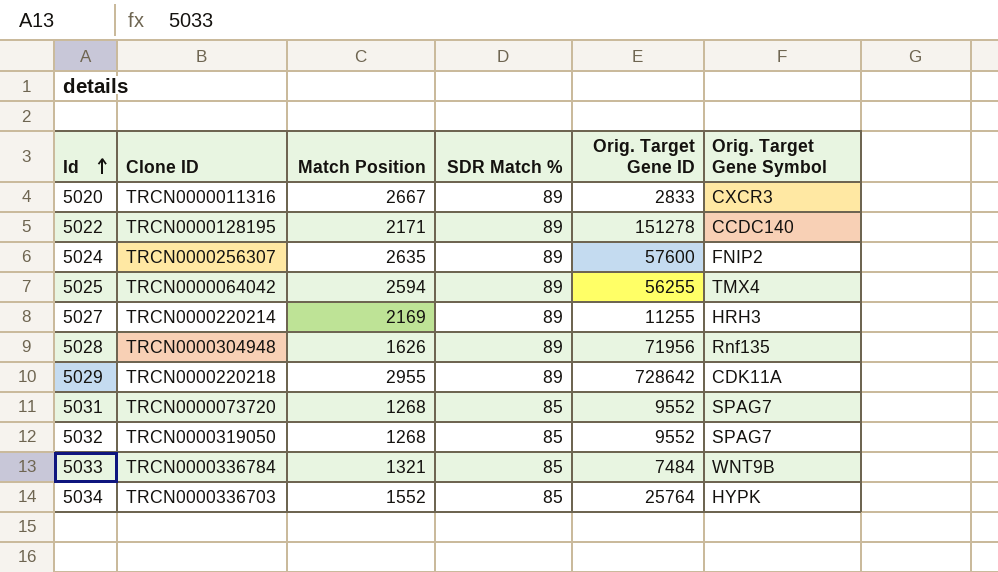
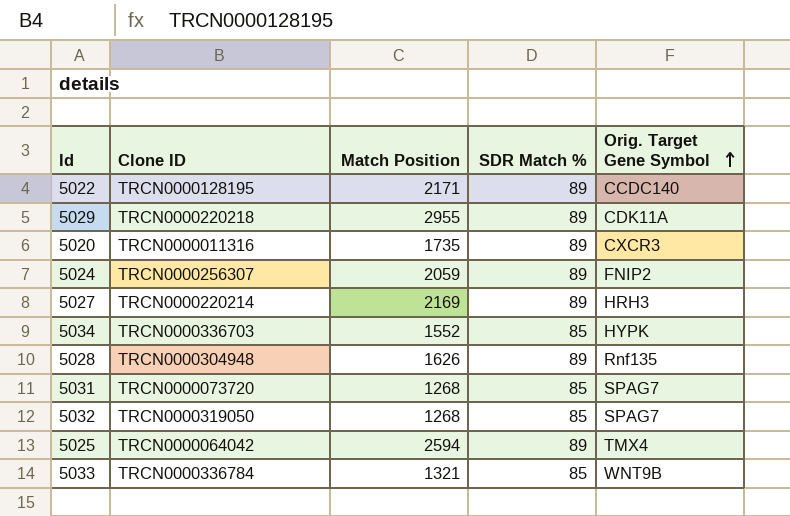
row order: Id ascending -> Orig. Target Gene Symbol ascending
column Orig. Target Gene ID | position: 5 -> none
5020 | Match Position: 2667 -> 1735
5024 | Match Position: 2635 -> 2059

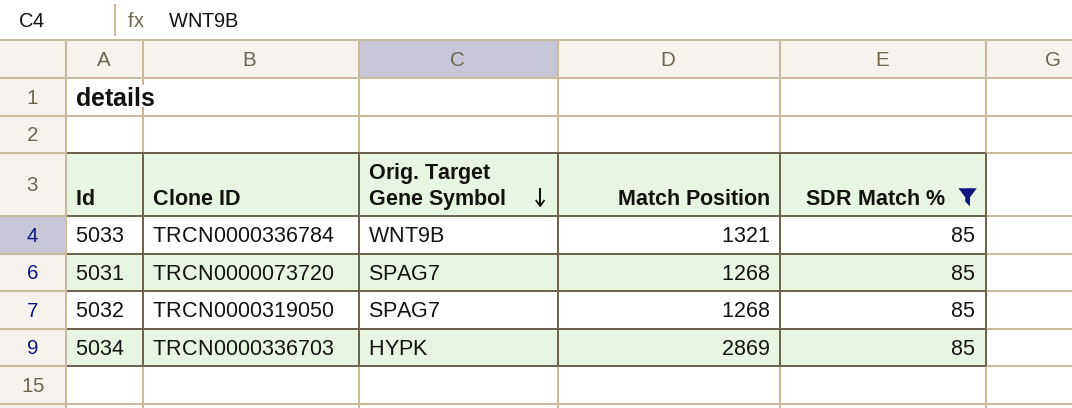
filter: none -> SDR Match % = 85
row order: Orig. Target Gene Symbol ascending -> Orig. Target Gene Symbol descending
column Orig. Target Gene Symbol | position: 5 -> 3
5034 | Match Position: 1552 -> 2869

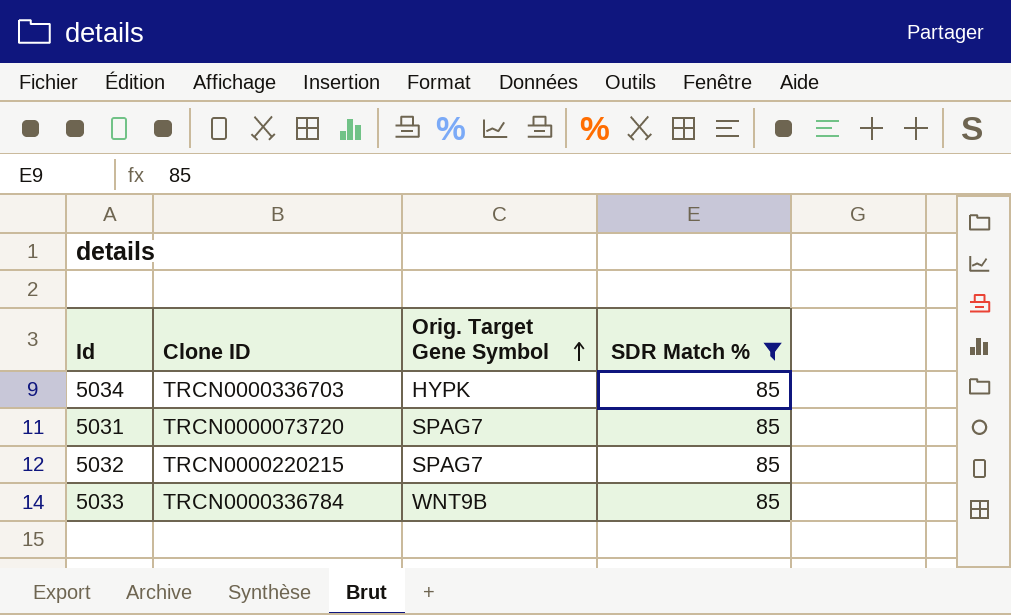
row order: Orig. Target Gene Symbol descending -> Orig. Target Gene Symbol ascending
column Match Position | position: 4 -> none
5032 | Clone ID: TRCN0000319050 -> TRCN0000220215

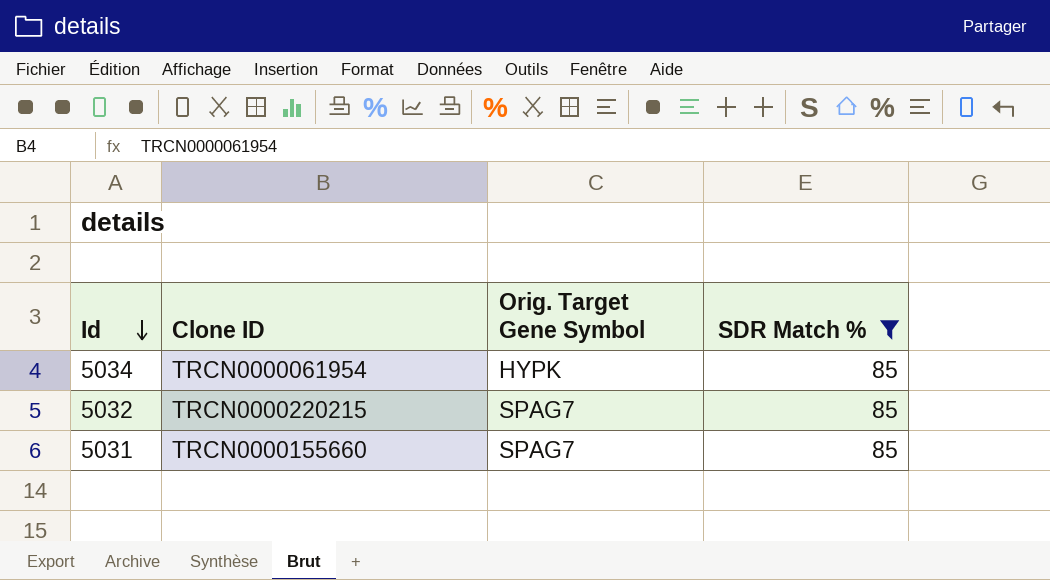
row order: Orig. Target Gene Symbol ascending -> Id descending
row 5033: TRCN0000336784 | WNT9B | 85 -> none
5034 | Clone ID: TRCN0000336703 -> TRCN0000061954
5031 | Clone ID: TRCN0000073720 -> TRCN0000155660

